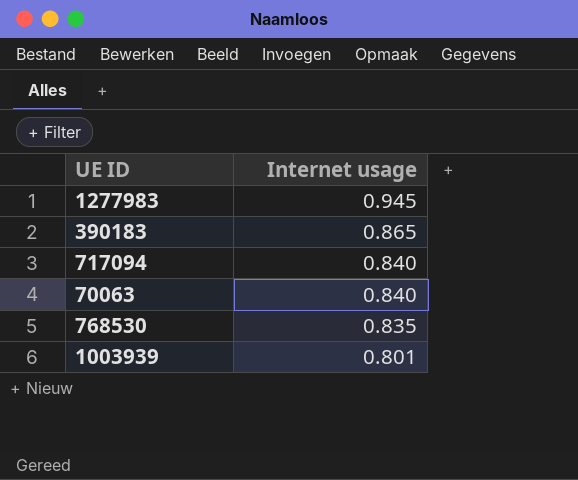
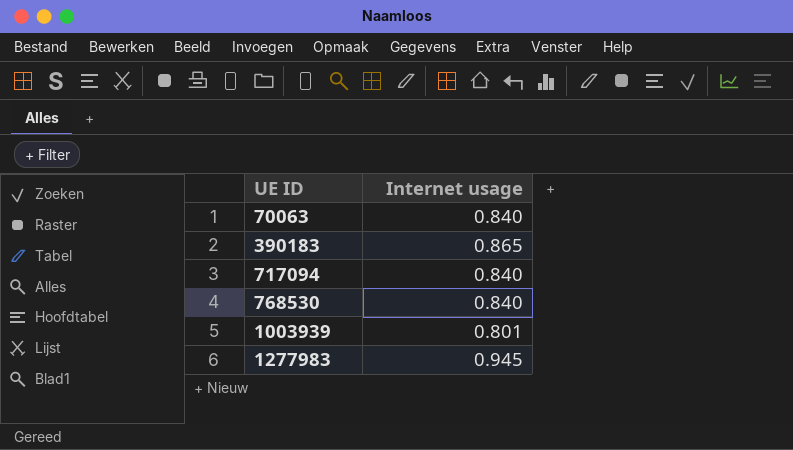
row order: Internet usage descending -> UE ID ascending
768530 | Internet usage: 0.835 -> 0.840

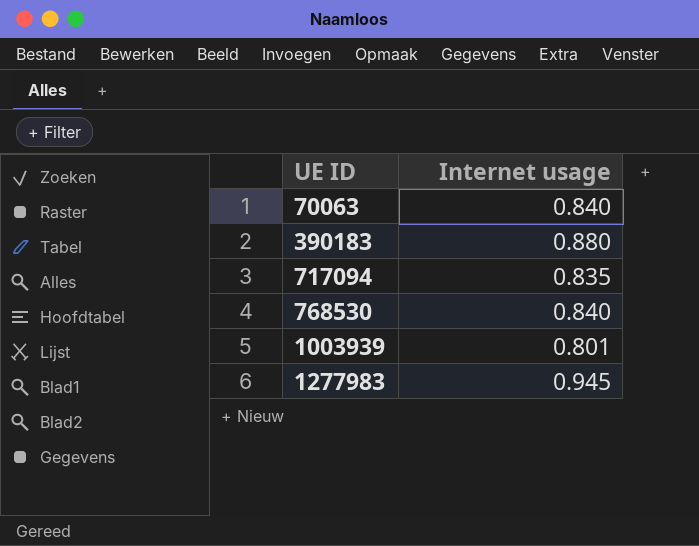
390183 | Internet usage: 0.865 -> 0.880
717094 | Internet usage: 0.840 -> 0.835

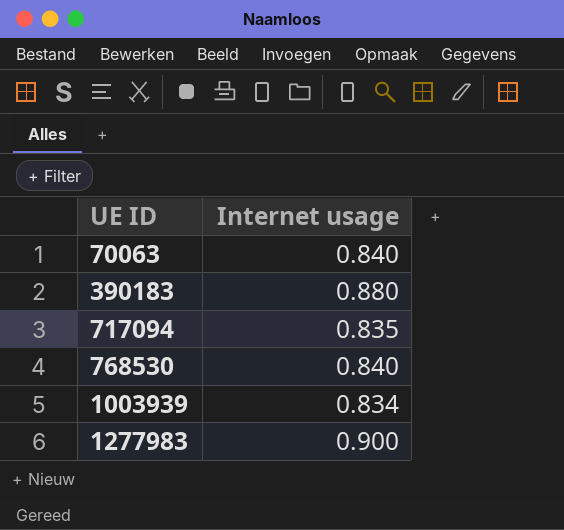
1003939 | Internet usage: 0.801 -> 0.834
1277983 | Internet usage: 0.945 -> 0.900

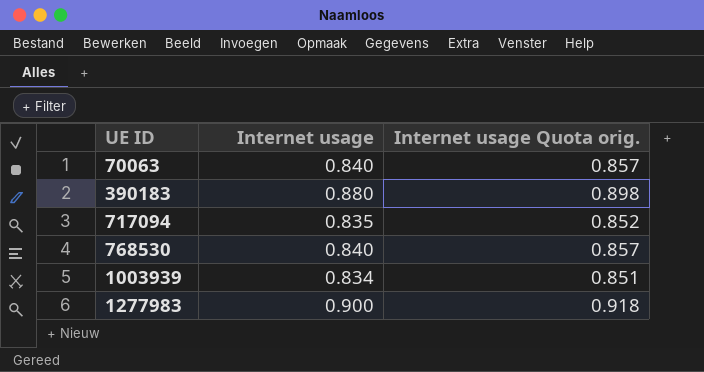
column Internet usage Quota orig. | formula: none -> [Internet usage] * 1.02

